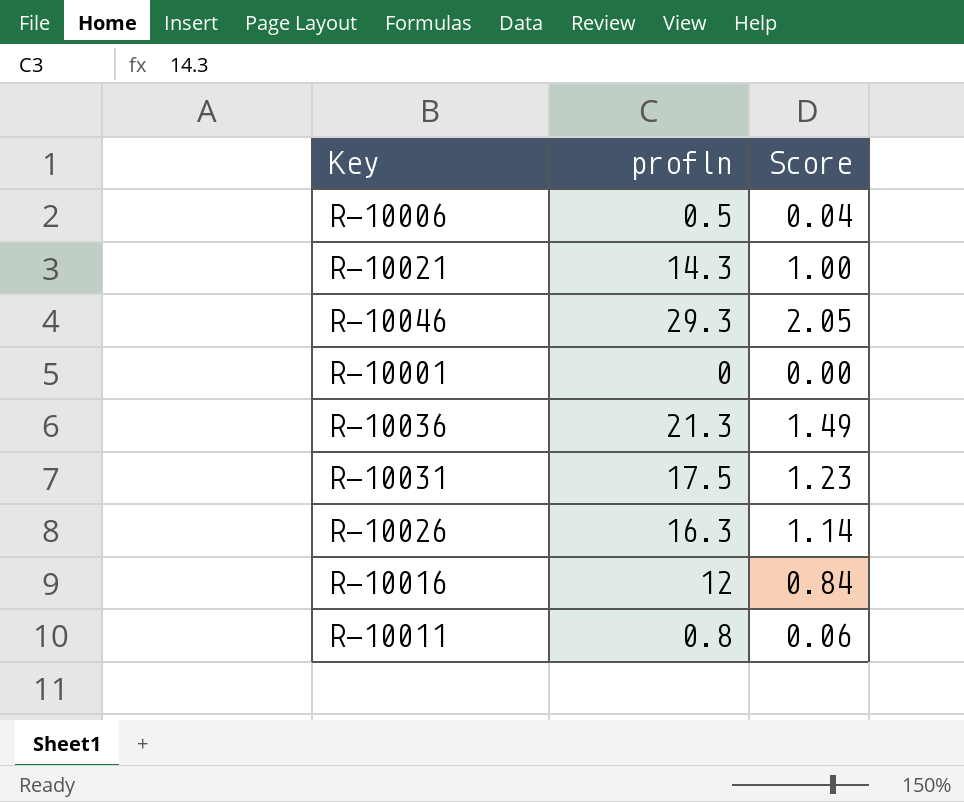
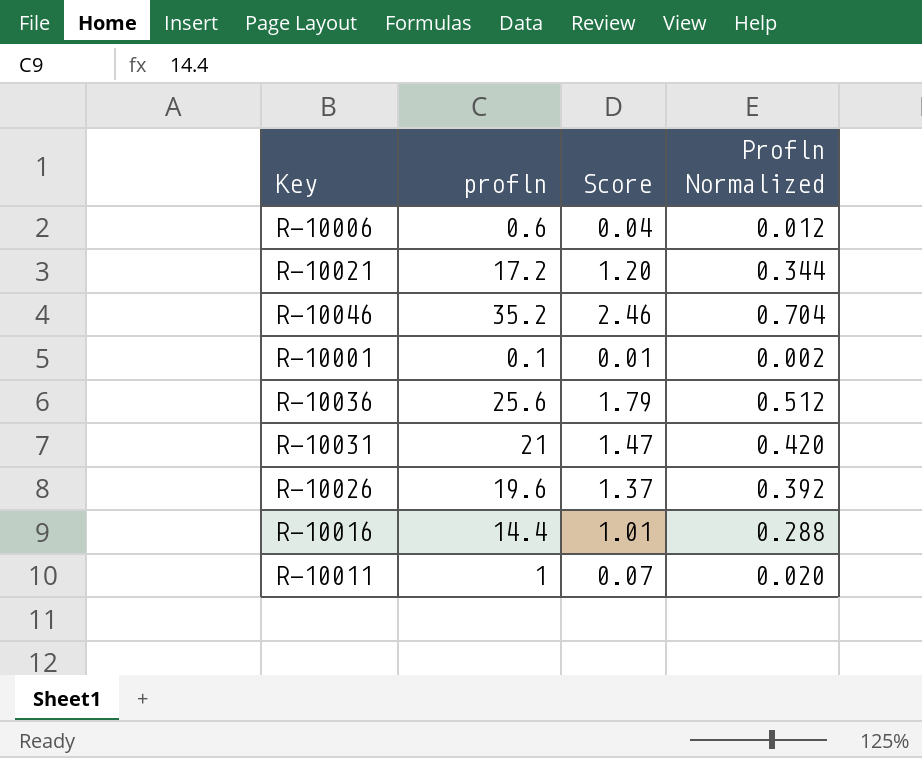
column Profln Normalized | formula: none -> [profln] * 0.02
R-10006 | profln: 0.5 -> 0.6
R-10021 | profln: 14.3 -> 17.2
R-10021 | Score: 1.00 -> 1.20
R-10046 | profln: 29.3 -> 35.2
R-10046 | Score: 2.05 -> 2.46
R-10001 | profln: 0 -> 0.1
R-10001 | Score: 0.00 -> 0.01
R-10036 | profln: 21.3 -> 25.6
R-10036 | Score: 1.49 -> 1.79
R-10031 | profln: 17.5 -> 21
R-10031 | Score: 1.23 -> 1.47
R-10026 | profln: 16.3 -> 19.6
R-10026 | Score: 1.14 -> 1.37
R-10016 | profln: 12 -> 14.4
R-10016 | Score: 0.84 -> 1.01
R-10011 | profln: 0.8 -> 1
R-10011 | Score: 0.06 -> 0.07

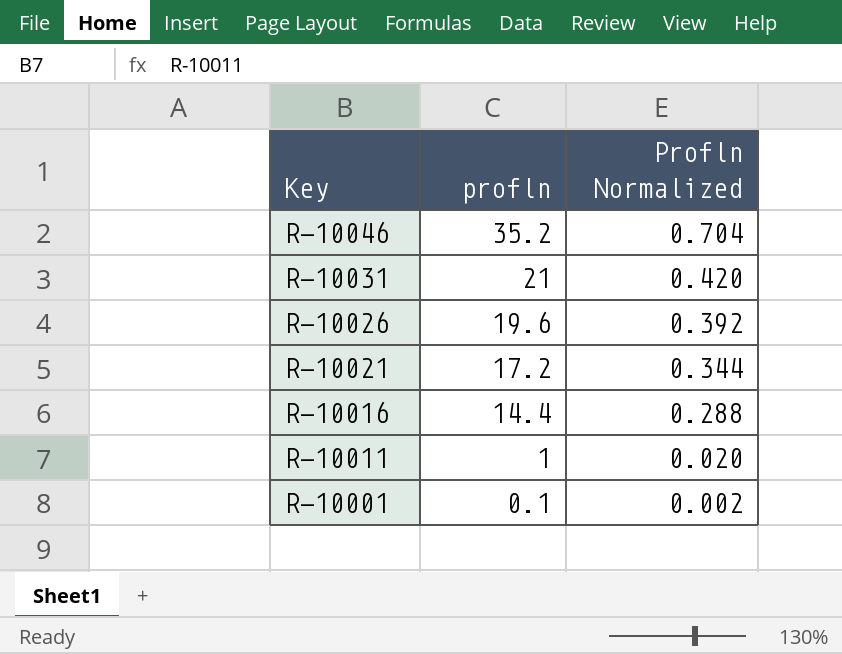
row order: none -> Key descending
column Score | formula: [profln] * 0.07 -> none
row R-10006: 0.6 | 0.04 | 0.012 -> none
row R-10036: 25.6 | 1.79 | 0.512 -> none

